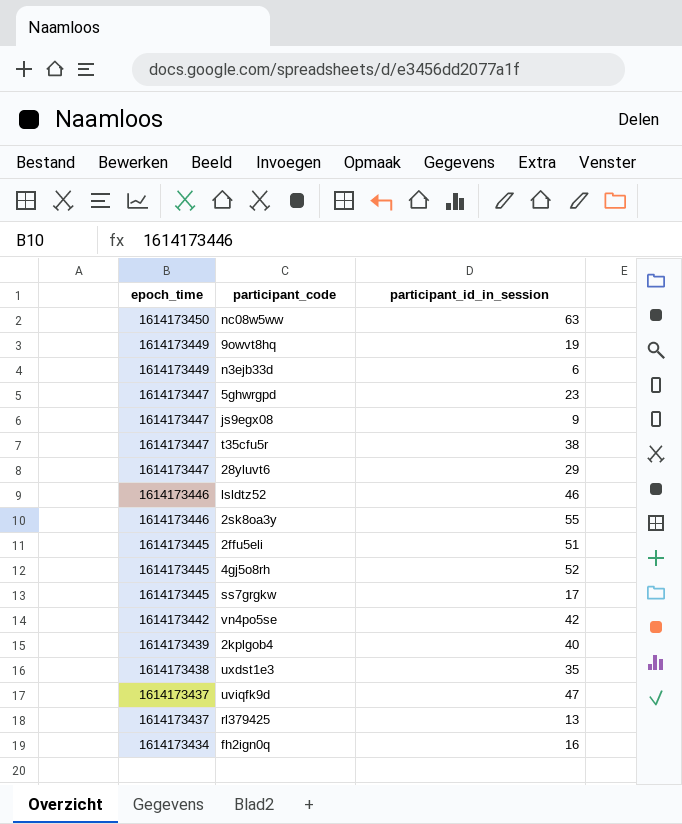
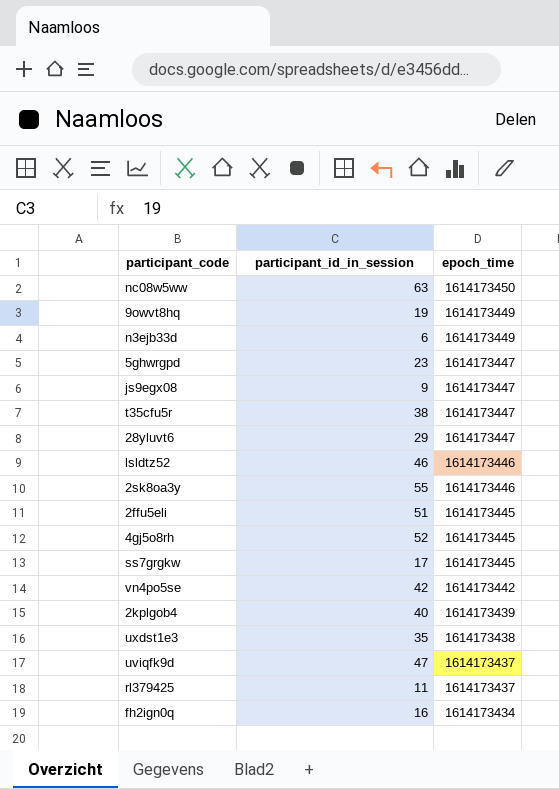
column epoch_time | position: 1 -> 3
rl379425 | participant_id_in_session: 13 -> 11

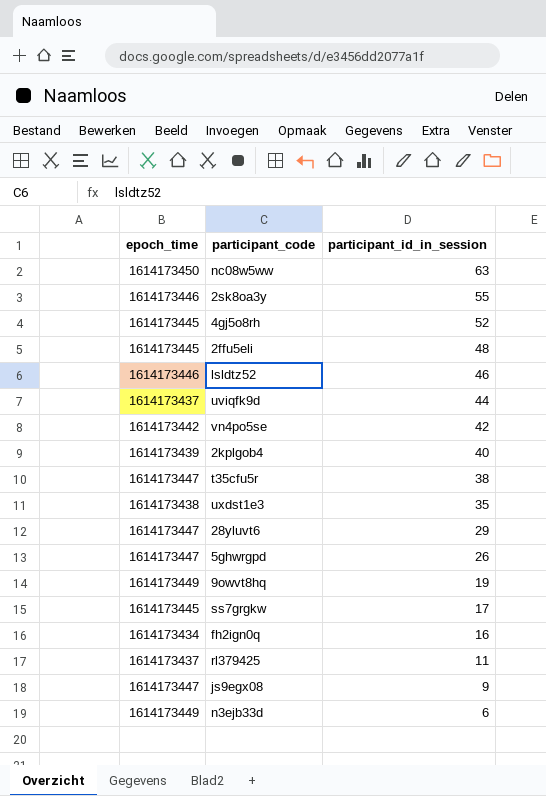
row order: epoch_time descending -> participant_id_in_session descending
column epoch_time | position: 3 -> 1
2ffu5eli | participant_id_in_session: 51 -> 48
uviqfk9d | participant_id_in_session: 47 -> 44
5ghwrgpd | participant_id_in_session: 23 -> 26

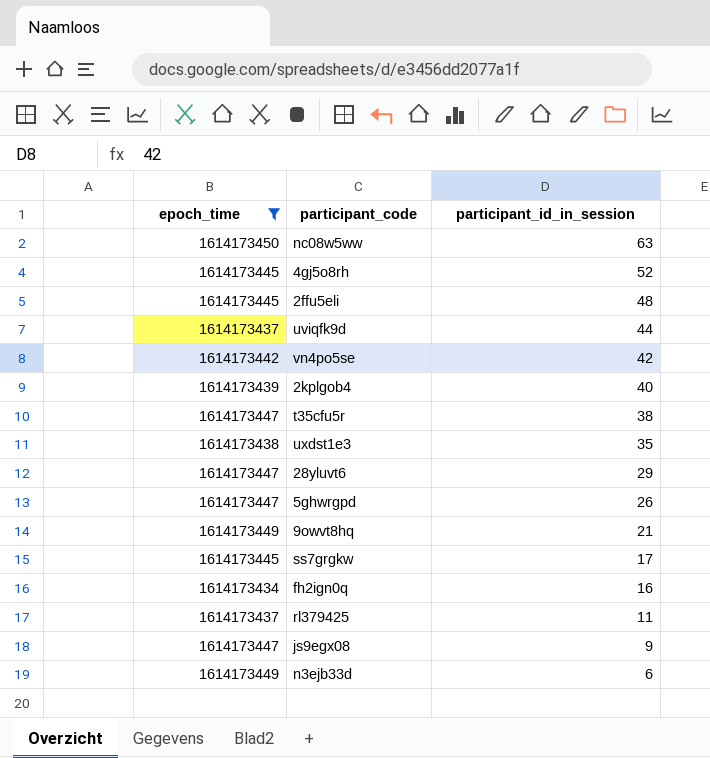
filter: none -> epoch_time != 1614173446
9owvt8hq | participant_id_in_session: 19 -> 21

